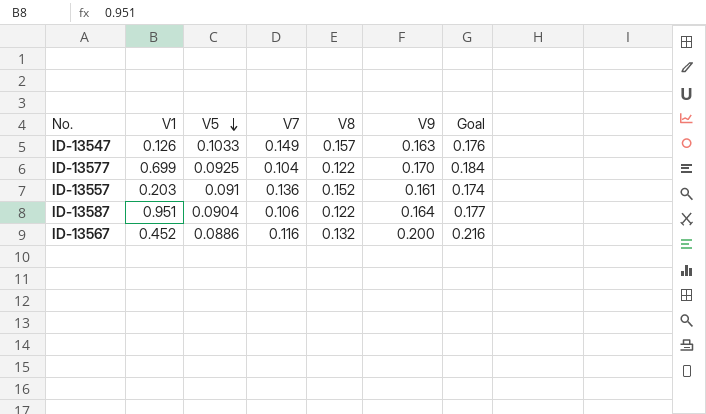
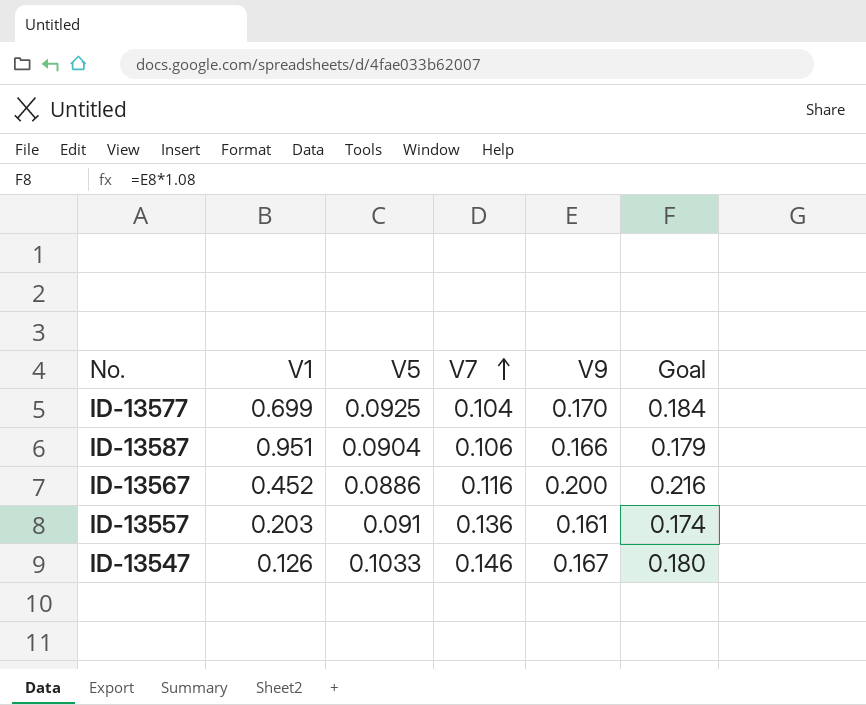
row order: V5 descending -> V7 ascending
column V8 | position: 5 -> none
ID-13587 | V9: 0.164 -> 0.166
ID-13587 | Goal: 0.177 -> 0.179
ID-13547 | V7: 0.149 -> 0.146
ID-13547 | V9: 0.163 -> 0.167
ID-13547 | Goal: 0.176 -> 0.180

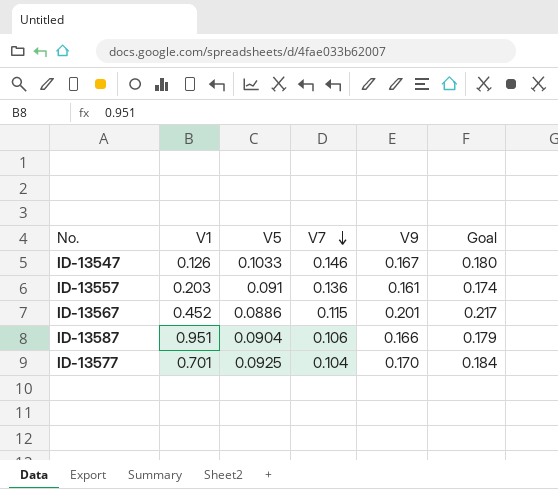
row order: V7 ascending -> V7 descending
ID-13567 | V7: 0.116 -> 0.115
ID-13567 | V9: 0.200 -> 0.201
ID-13567 | Goal: 0.216 -> 0.217
ID-13577 | V1: 0.699 -> 0.701

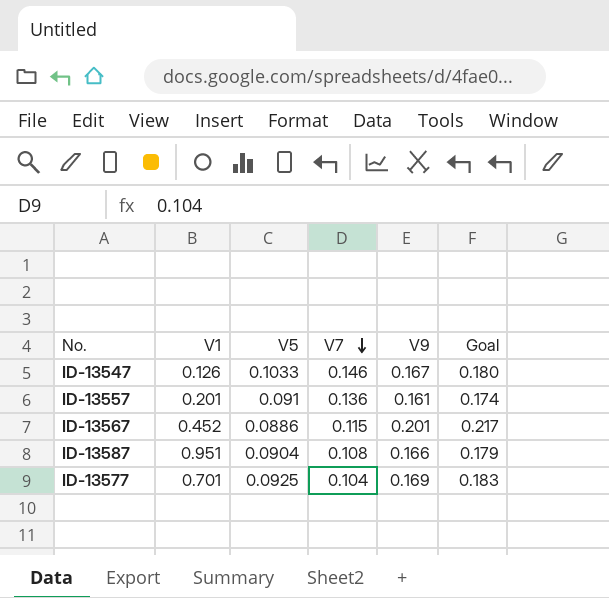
ID-13557 | V1: 0.203 -> 0.201
ID-13587 | V7: 0.106 -> 0.108
ID-13577 | V9: 0.170 -> 0.169
ID-13577 | Goal: 0.184 -> 0.183

